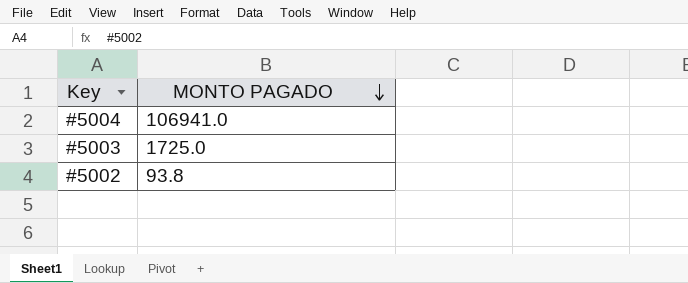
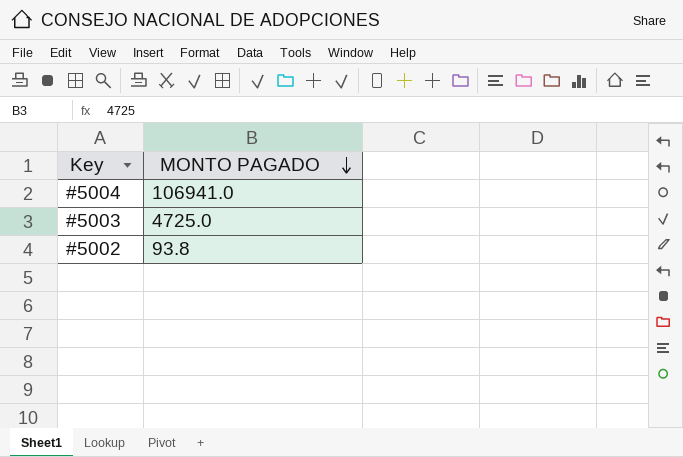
#5003 | MONTO PAGADO: 1725.0 -> 4725.0

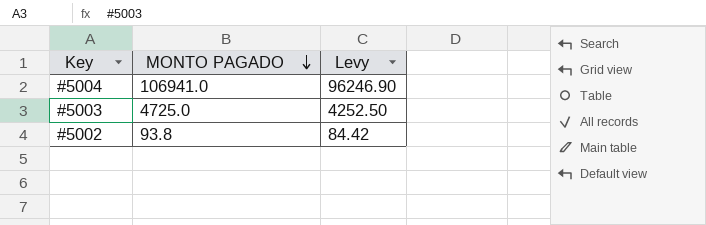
column Levy | formula: none -> [MONTO PAGADO] * 0.9

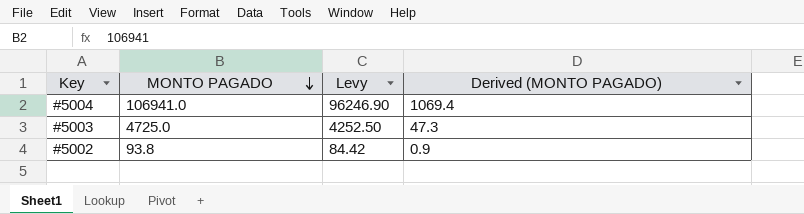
column Derived (MONTO PAGADO) | formula: none -> [MONTO PAGADO] * 0.01

